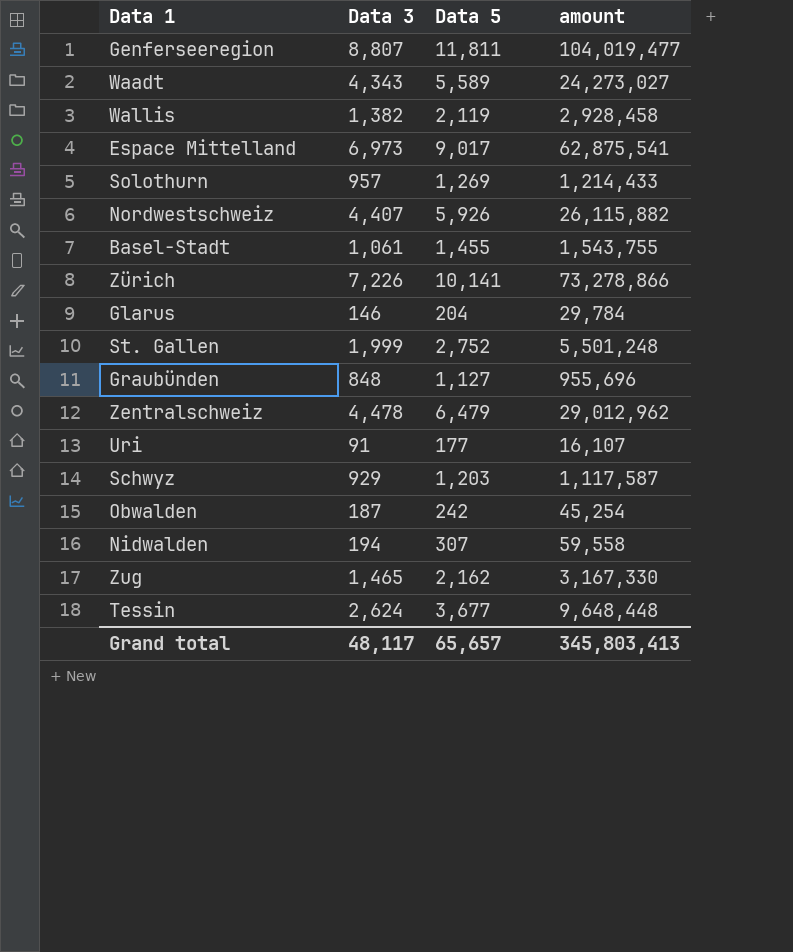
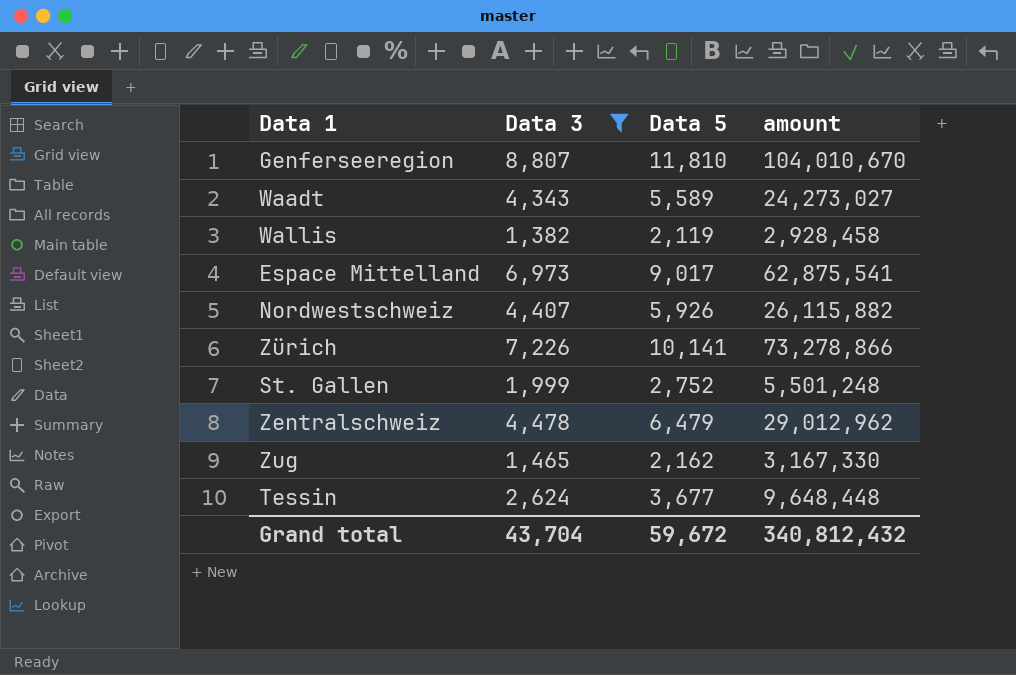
filter: none -> Data 3 >= 1,382
Genferseeregion | Data 5: 11,811 -> 11,810
Genferseeregion | amount: 104,019,477 -> 104,010,670
Grand total | Data 3: 48,117 -> 43,704
Grand total | Data 5: 65,657 -> 59,672
Grand total | amount: 345,803,413 -> 340,812,432

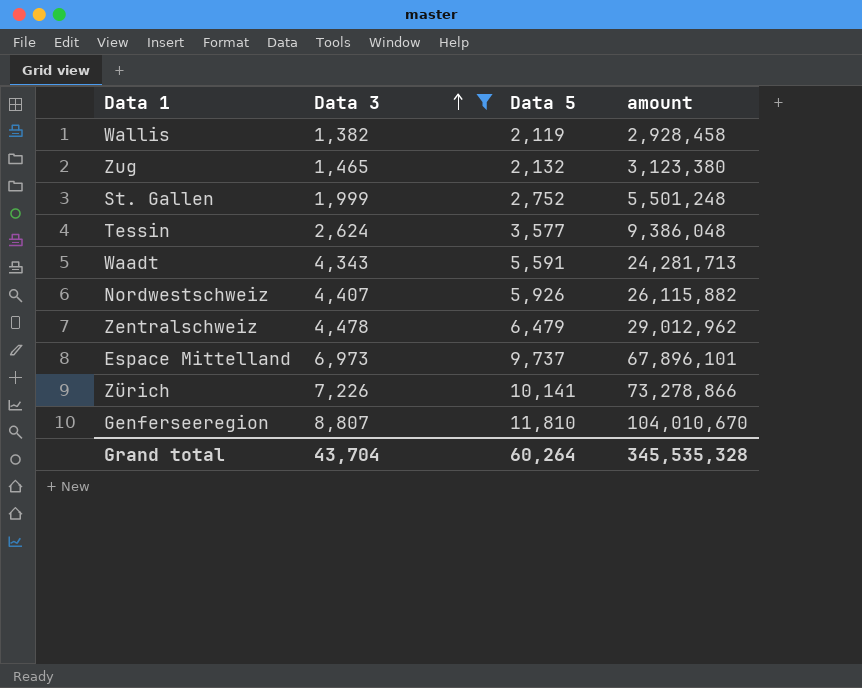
row order: none -> Data 3 ascending
Zug | Data 5: 2,162 -> 2,132
Zug | amount: 3,167,330 -> 3,123,380
Tessin | Data 5: 3,677 -> 3,577
Tessin | amount: 9,648,448 -> 9,386,048
Waadt | Data 5: 5,589 -> 5,591
Waadt | amount: 24,273,027 -> 24,281,713
Espace Mittelland | Data 5: 9,017 -> 9,737
Espace Mittelland | amount: 62,875,541 -> 67,896,101
Grand total | Data 5: 59,672 -> 60,264
Grand total | amount: 340,812,432 -> 345,535,328

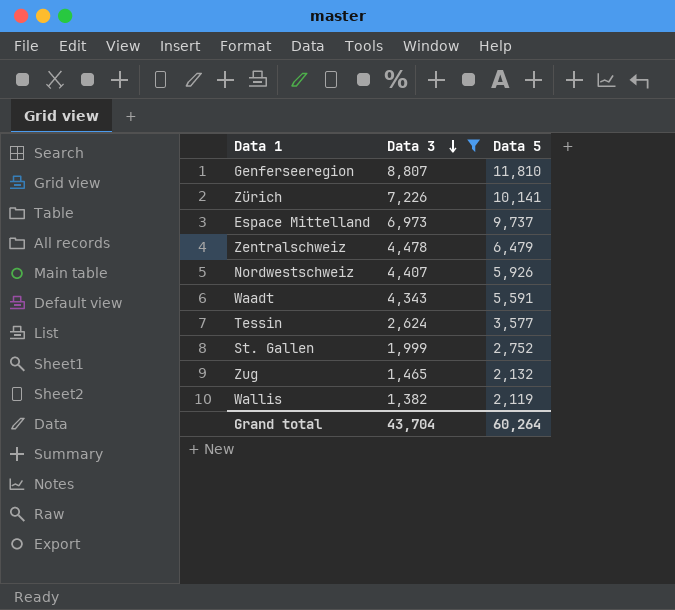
row order: Data 3 ascending -> Data 3 descending
column amount | formula: [Data 3] * [Data 5] -> none

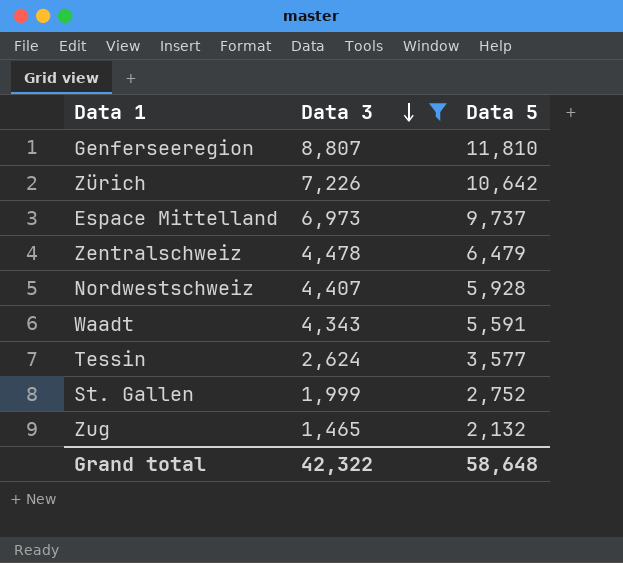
row Wallis: 1,382 | 2,119 -> none
Zürich | Data 5: 10,141 -> 10,642
Nordwestschweiz | Data 5: 5,926 -> 5,928
Grand total | Data 3: 43,704 -> 42,322
Grand total | Data 5: 60,264 -> 58,648

